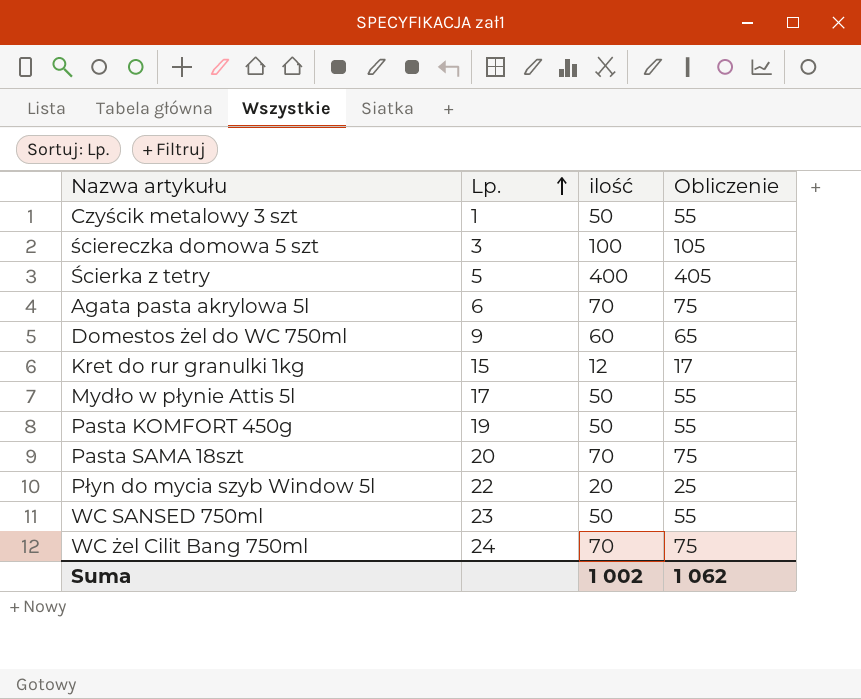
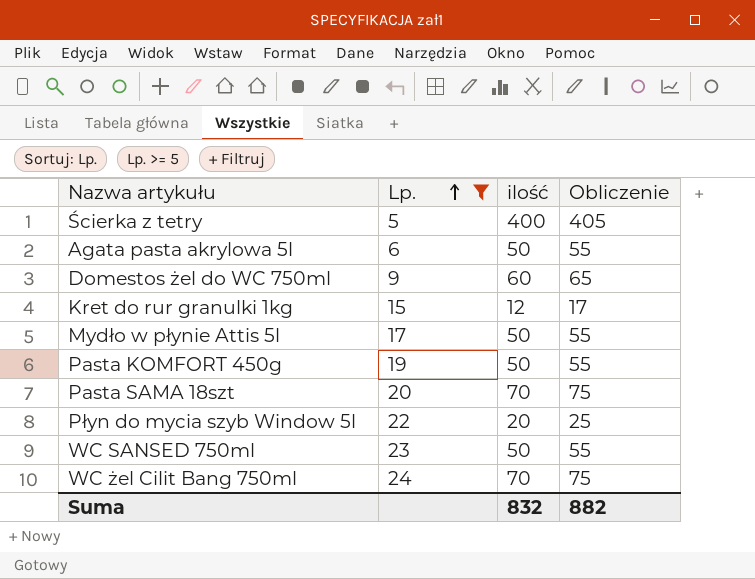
filter: none -> Lp. >= 5
Agata pasta akrylowa 5l | ilość: 70 -> 50
Agata pasta akrylowa 5l | Obliczenie: 75 -> 55
Suma | ilość: 1 002 -> 832
Suma | Obliczenie: 1 062 -> 882

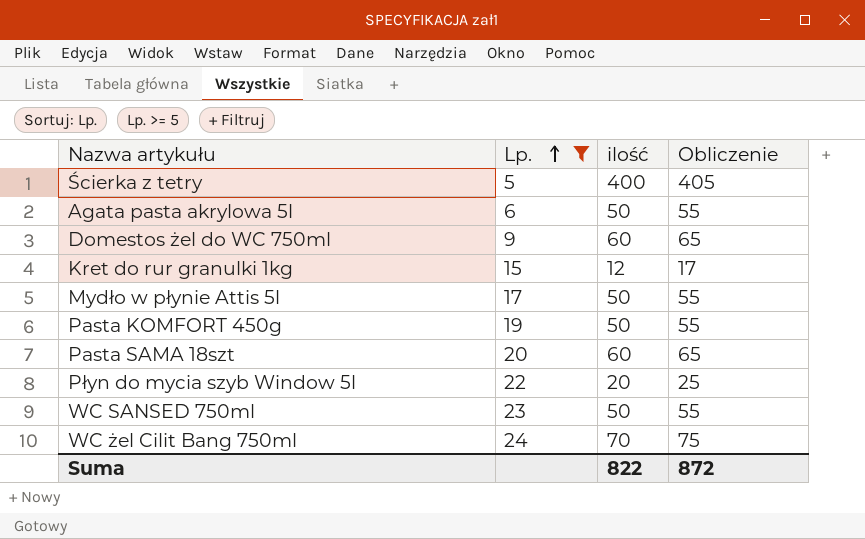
Pasta SAMA 18szt | ilość: 70 -> 60
Pasta SAMA 18szt | Obliczenie: 75 -> 65
Suma | ilość: 832 -> 822
Suma | Obliczenie: 882 -> 872

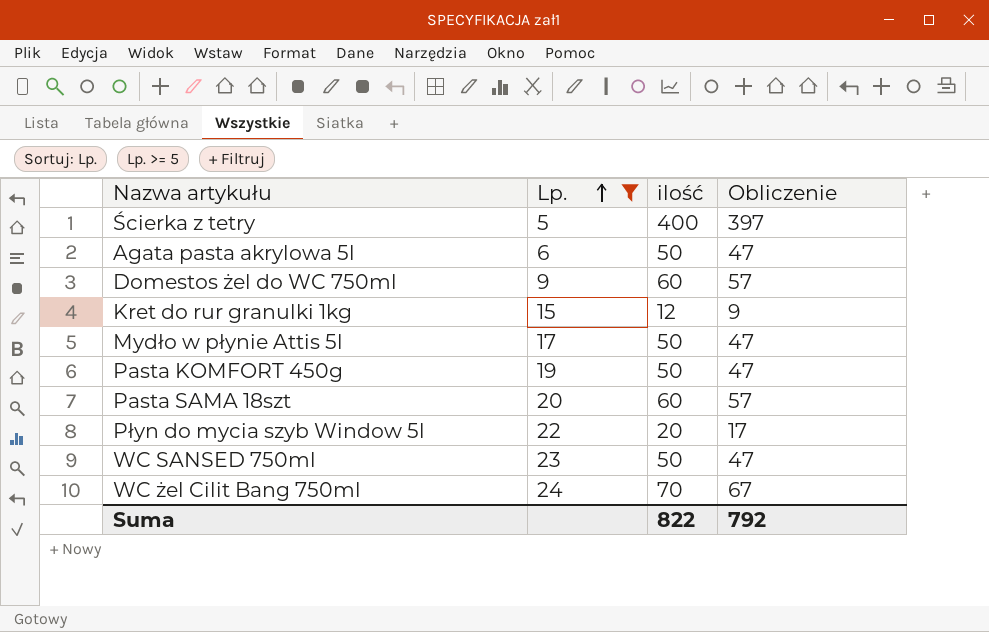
column Obliczenie | formula: [ilość] + 5 -> [ilość] - 3
Suma | Obliczenie: 872 -> 792

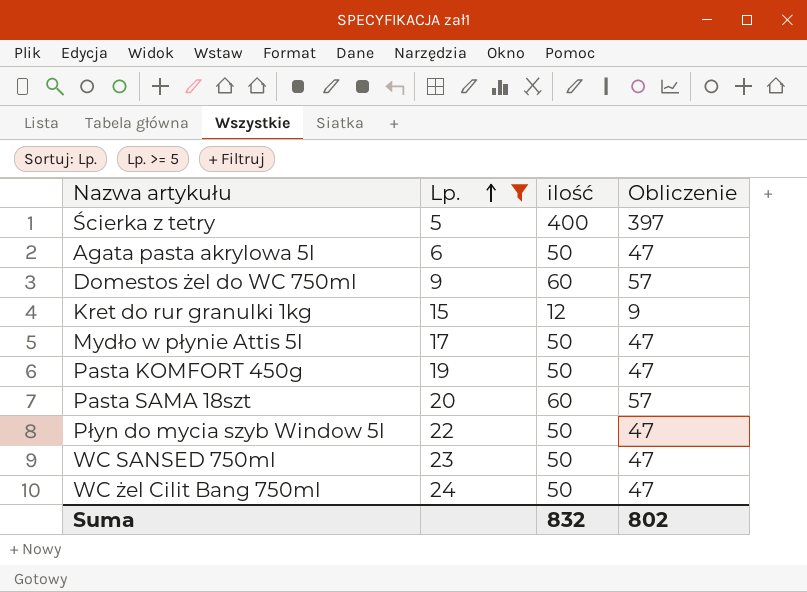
Płyn do mycia szyb Window 5l | ilość: 20 -> 50
Płyn do mycia szyb Window 5l | Obliczenie: 17 -> 47
WC żel Cilit Bang 750ml | ilość: 70 -> 50
WC żel Cilit Bang 750ml | Obliczenie: 67 -> 47
Suma | ilość: 822 -> 832
Suma | Obliczenie: 792 -> 802

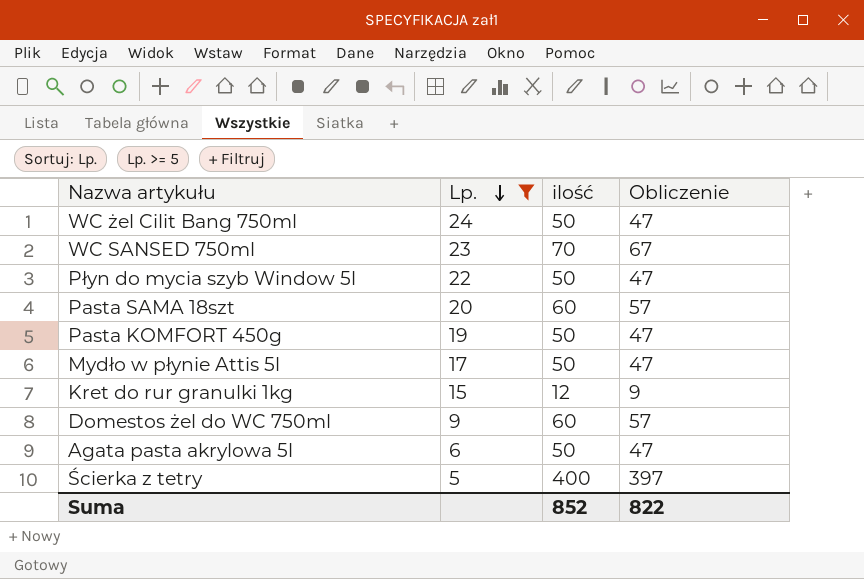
row order: Lp. ascending -> Lp. descending
WC SANSED 750ml | ilość: 50 -> 70
WC SANSED 750ml | Obliczenie: 47 -> 67
Suma | ilość: 832 -> 852
Suma | Obliczenie: 802 -> 822

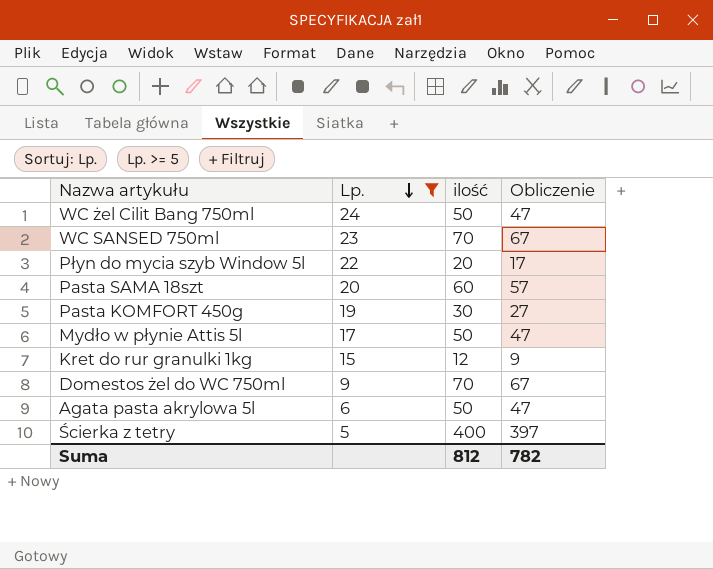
Płyn do mycia szyb Window 5l | ilość: 50 -> 20
Płyn do mycia szyb Window 5l | Obliczenie: 47 -> 17
Pasta KOMFORT 450g | ilość: 50 -> 30
Pasta KOMFORT 450g | Obliczenie: 47 -> 27
Domestos żel do WC 750ml | ilość: 60 -> 70
Domestos żel do WC 750ml | Obliczenie: 57 -> 67
Suma | ilość: 852 -> 812
Suma | Obliczenie: 822 -> 782

